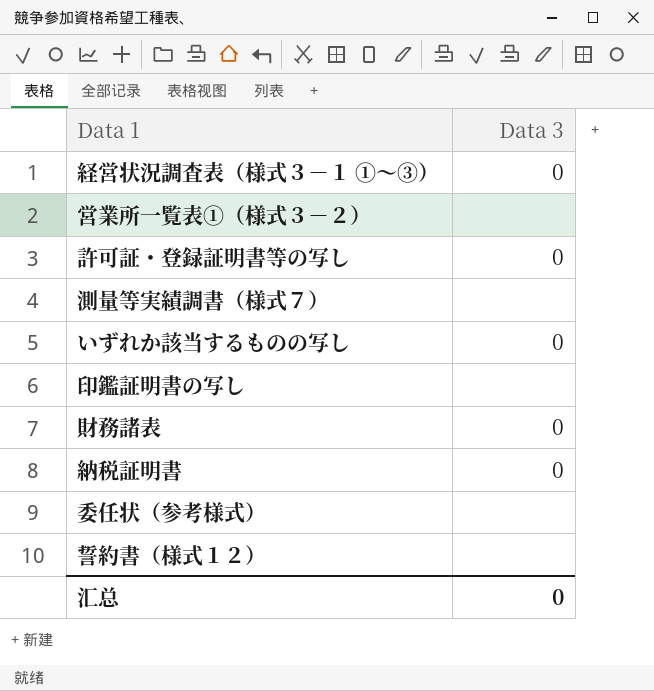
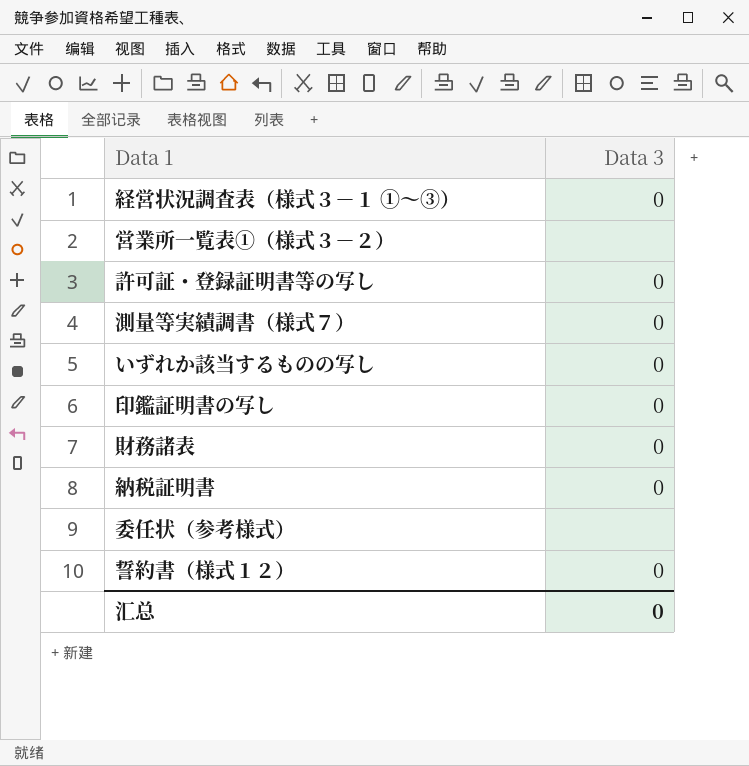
測量等実績調書（様式７） | Data 3: none -> 0
印鑑証明書の写し | Data 3: none -> 0
誓約書（様式１２） | Data 3: none -> 0

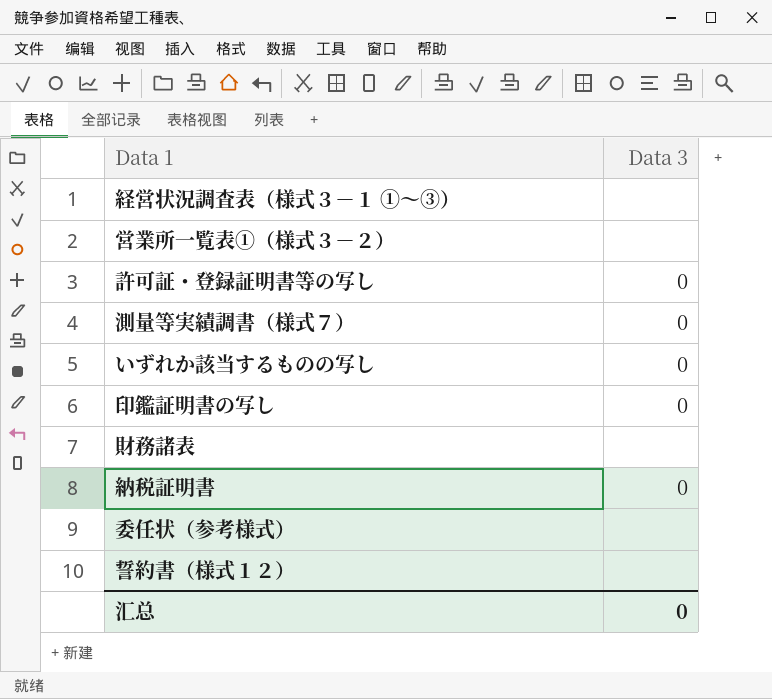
経営状況調査表（様式３－１ ①～③） | Data 3: 0 -> none
財務諸表 | Data 3: 0 -> none
誓約書（様式１２） | Data 3: 0 -> none

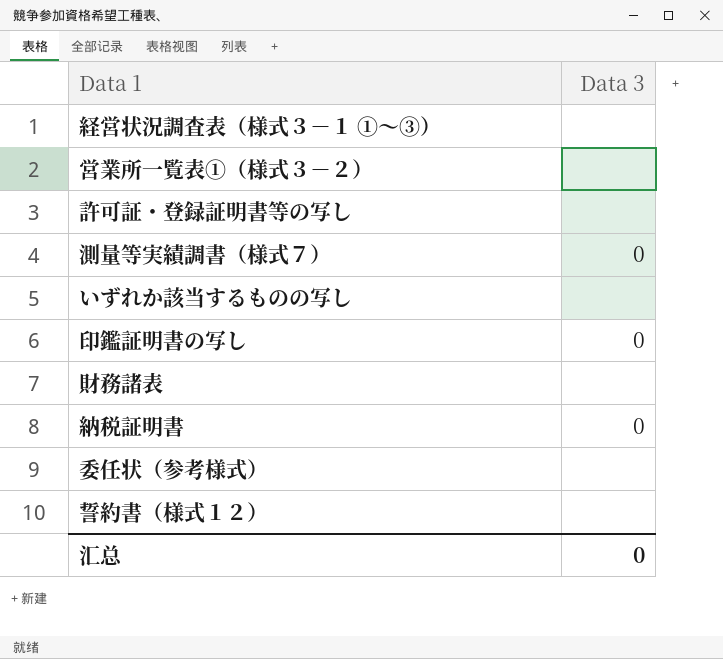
許可証・登録証明書等の写し | Data 3: 0 -> none
いずれか該当するものの写し | Data 3: 0 -> none

